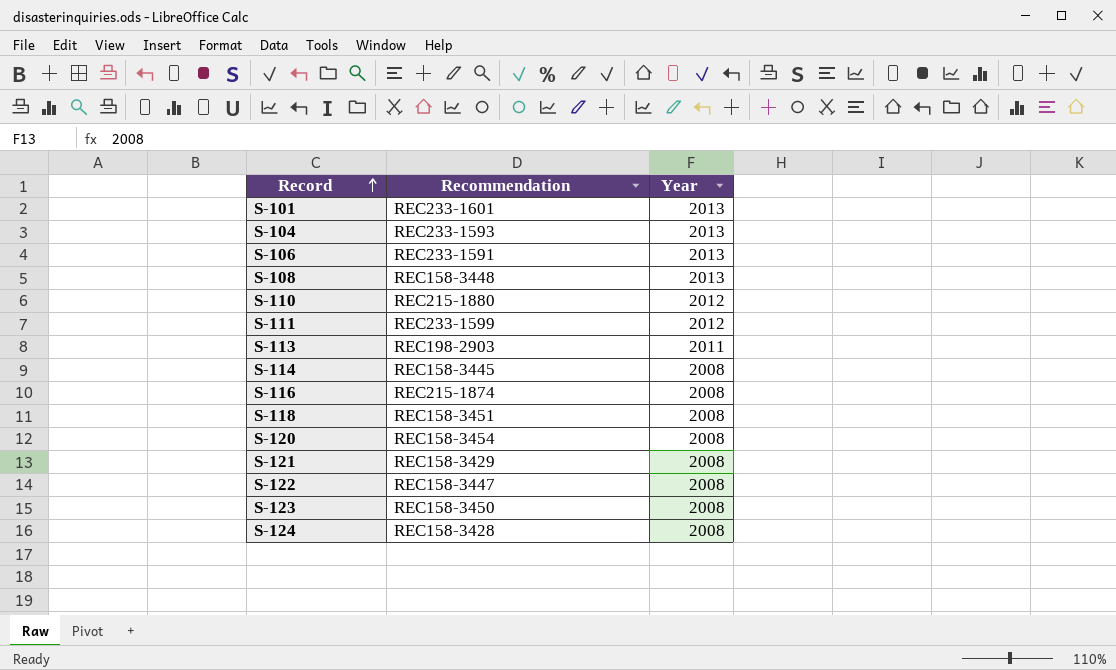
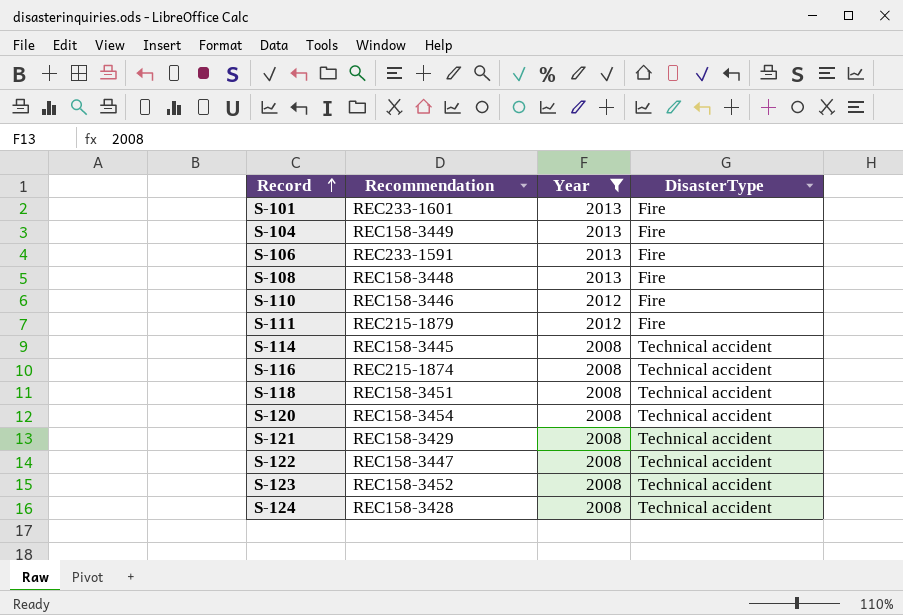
filter: none -> Year != 2011
column DisasterType | position: none -> 4
S-104 | Recommendation: REC233-1593 -> REC158-3449
S-110 | Recommendation: REC215-1880 -> REC158-3446
S-111 | Recommendation: REC233-1599 -> REC215-1879
S-123 | Recommendation: REC158-3450 -> REC158-3452

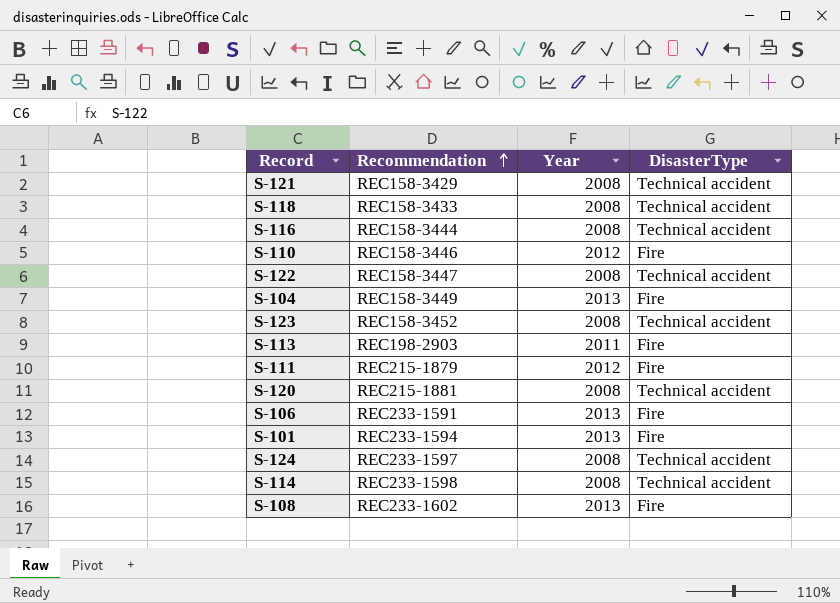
filter: Year != 2011 -> none
row order: Record ascending -> Recommendation ascending
S-118 | Recommendation: REC158-3451 -> REC158-3433
S-116 | Recommendation: REC215-1874 -> REC158-3444
S-120 | Recommendation: REC158-3454 -> REC215-1881
S-101 | Recommendation: REC233-1601 -> REC233-1594
S-124 | Recommendation: REC158-3428 -> REC233-1597
S-114 | Recommendation: REC158-3445 -> REC233-1598
S-108 | Recommendation: REC158-3448 -> REC233-1602

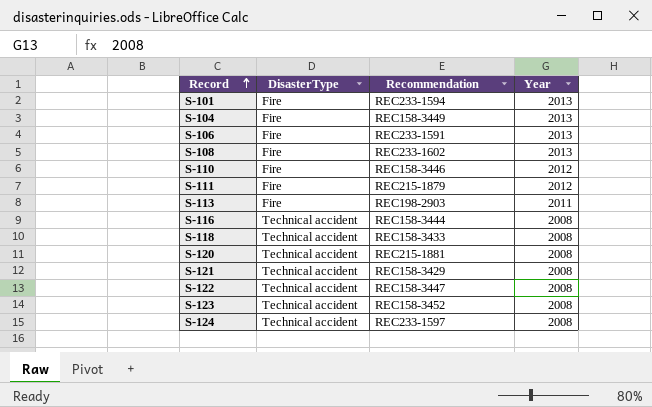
row order: Recommendation ascending -> Record ascending
column DisasterType | position: 4 -> 2
row S-114: REC233-1598 | 2008 | Technical accident -> none

